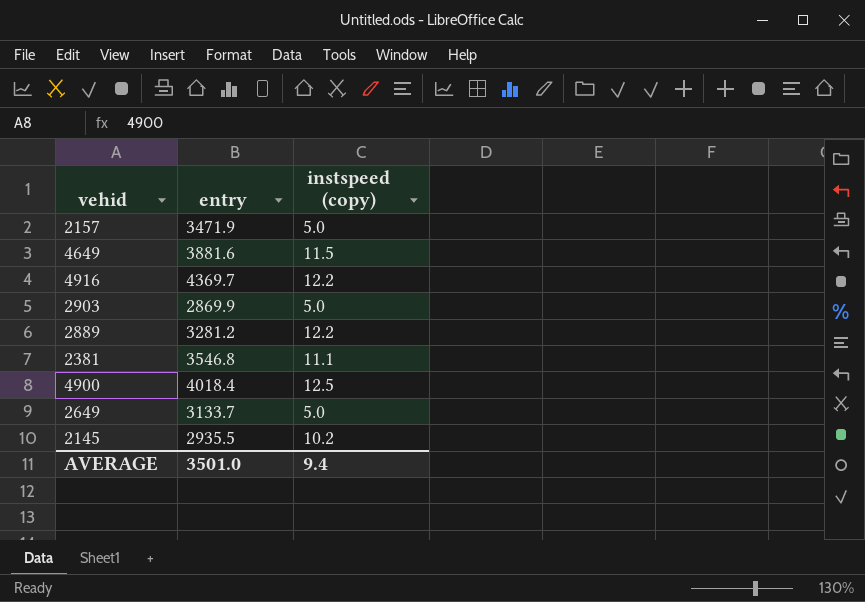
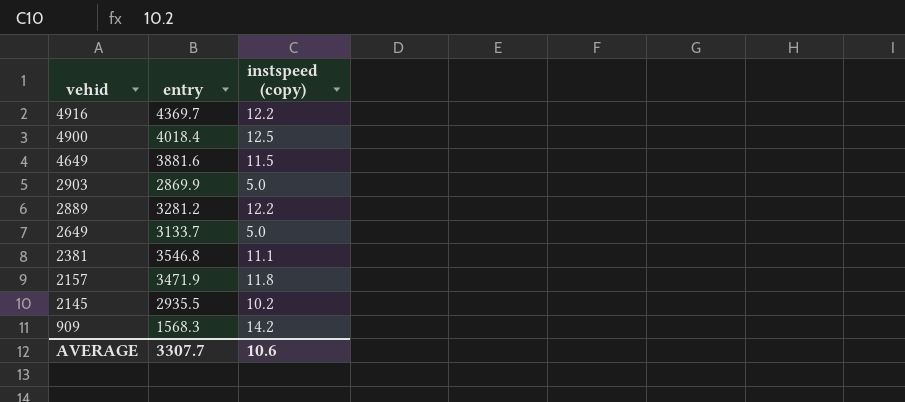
row order: none -> vehid descending
2157 | instspeed (copy): 5.0 -> 11.8
row 909: none -> 1568.3 | 14.2
AVERAGE | entry: 3501.0 -> 3307.7
AVERAGE | instspeed (copy): 9.4 -> 10.6

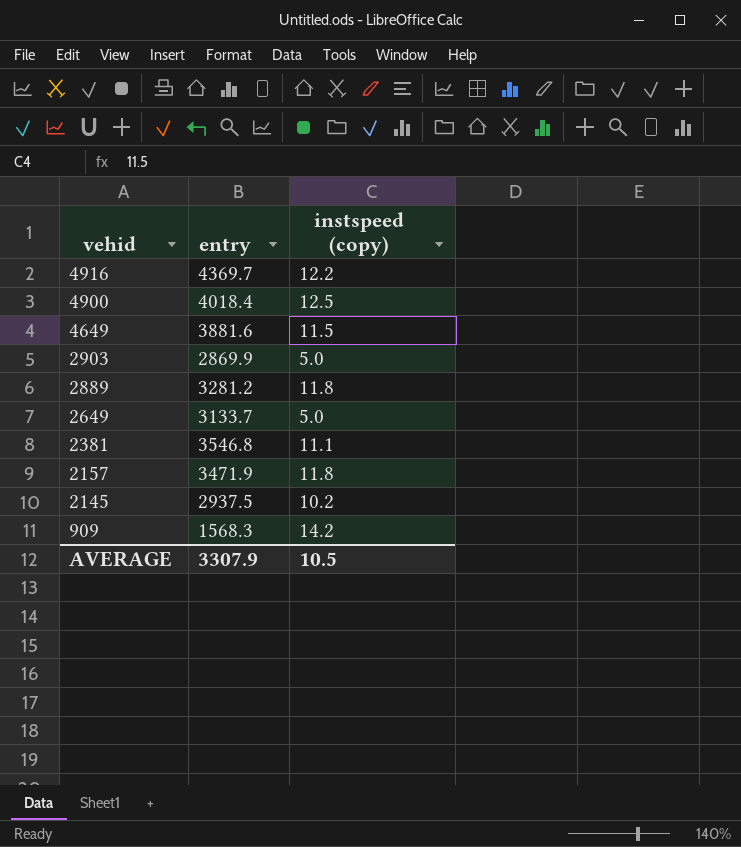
2889 | instspeed (copy): 12.2 -> 11.8
2145 | entry: 2935.5 -> 2937.5
AVERAGE | entry: 3307.7 -> 3307.9
AVERAGE | instspeed (copy): 10.6 -> 10.5

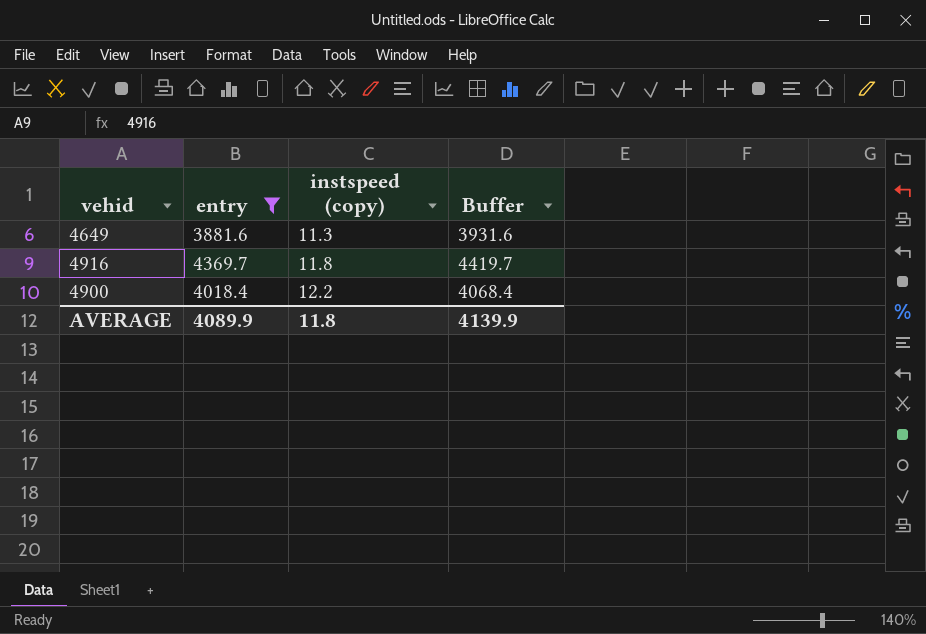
filter: none -> entry >= 3881.6
row order: vehid descending -> instspeed (copy) ascending
column Buffer | formula: none -> [entry] + 50
4649 | instspeed (copy): 11.5 -> 11.3
4916 | instspeed (copy): 12.2 -> 11.8
4900 | instspeed (copy): 12.5 -> 12.2
AVERAGE | entry: 3307.9 -> 4089.9
AVERAGE | instspeed (copy): 10.5 -> 11.8

